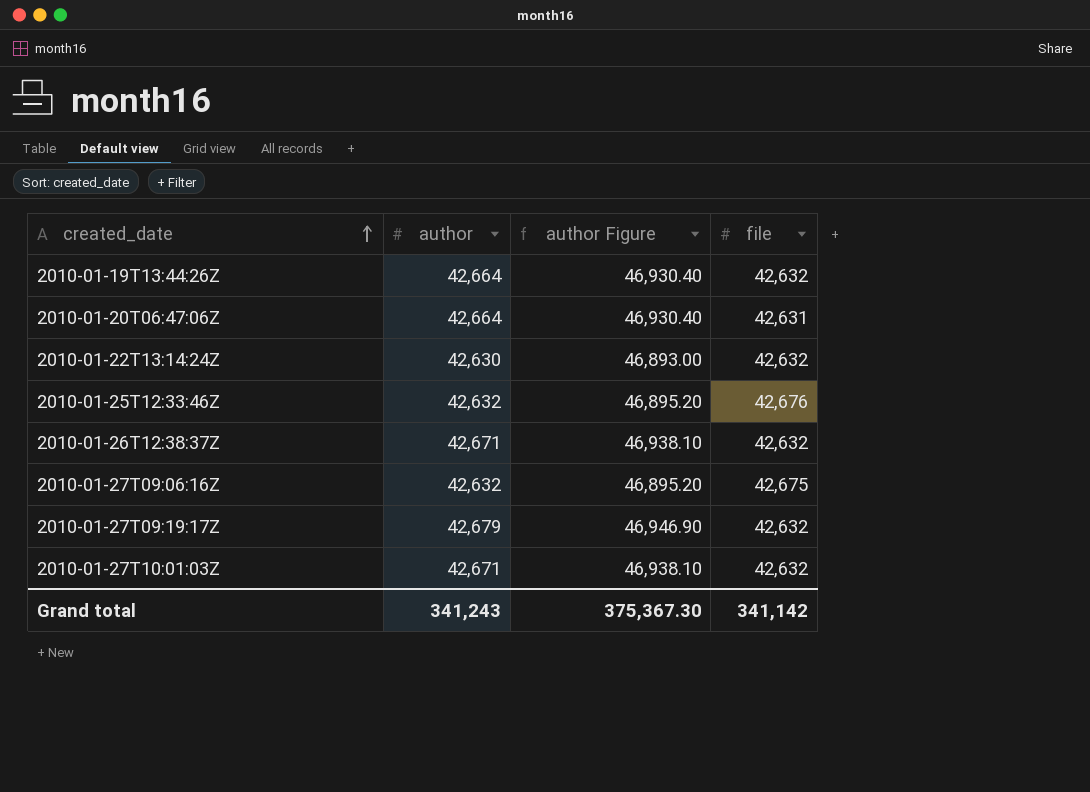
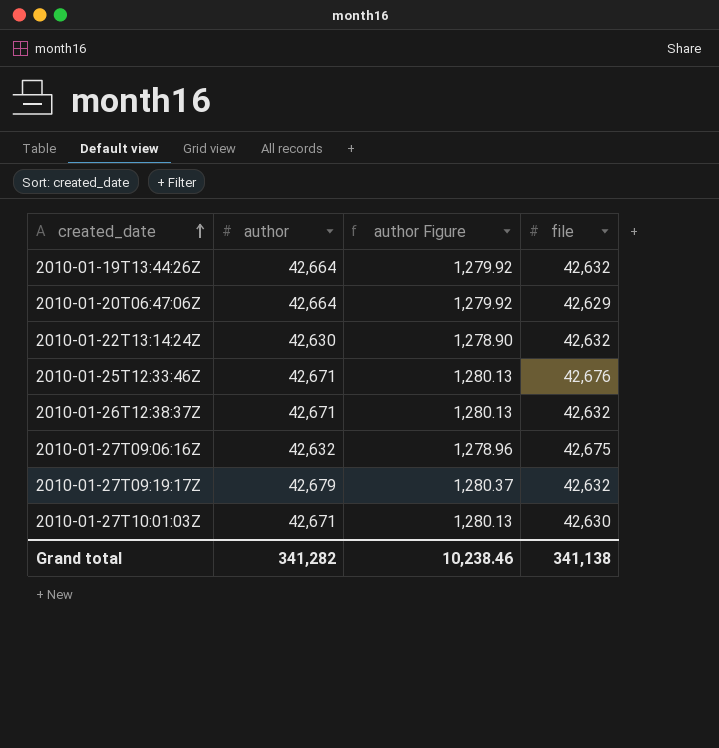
column author Figure | formula: [author] * 1.1 -> [author] * 0.03
2010-01-20T06:47:06Z | file: 42,631 -> 42,629
2010-01-25T12:33:46Z | author: 42,632 -> 42,671
2010-01-27T10:01:03Z | file: 42,632 -> 42,630
Grand total | author: 341,243 -> 341,282
Grand total | author Figure: 375,367.30 -> 10,238.46
Grand total | file: 341,142 -> 341,138

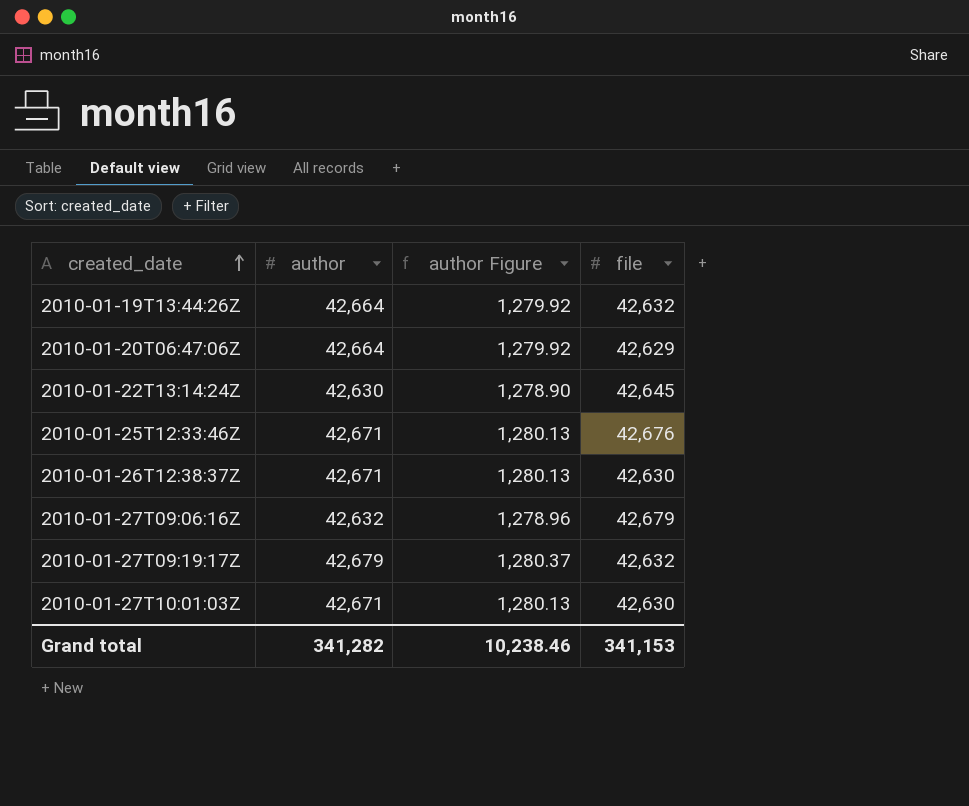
2010-01-22T13:14:24Z | file: 42,632 -> 42,645
2010-01-26T12:38:37Z | file: 42,632 -> 42,630
2010-01-27T09:06:16Z | file: 42,675 -> 42,679
Grand total | file: 341,138 -> 341,153

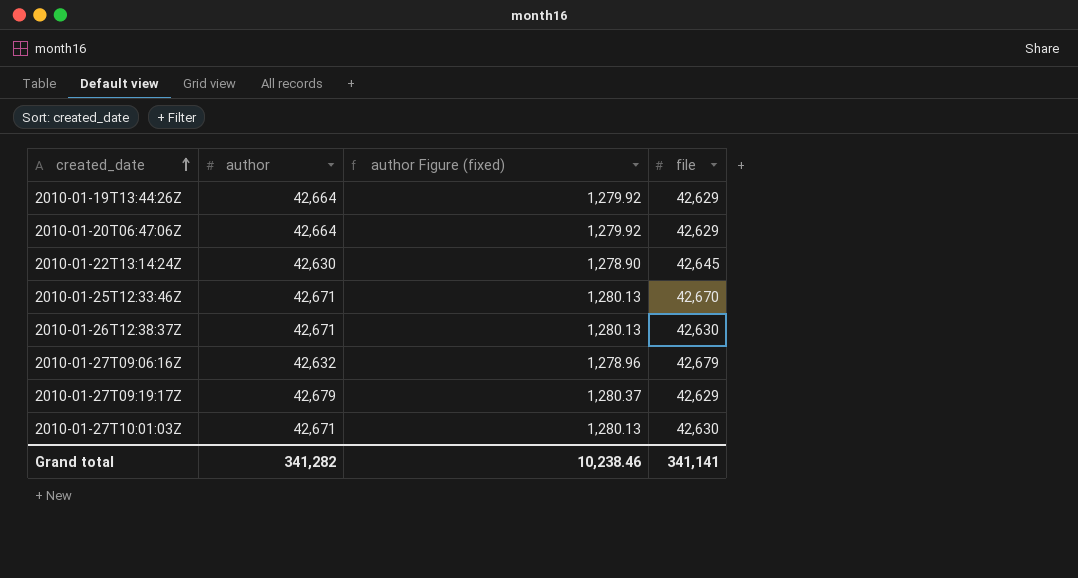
column name: author Figure -> author Figure (fixed)
2010-01-19T13:44:26Z | file: 42,632 -> 42,629
2010-01-25T12:33:46Z | file: 42,676 -> 42,670
2010-01-27T09:19:17Z | file: 42,632 -> 42,629
Grand total | file: 341,153 -> 341,141

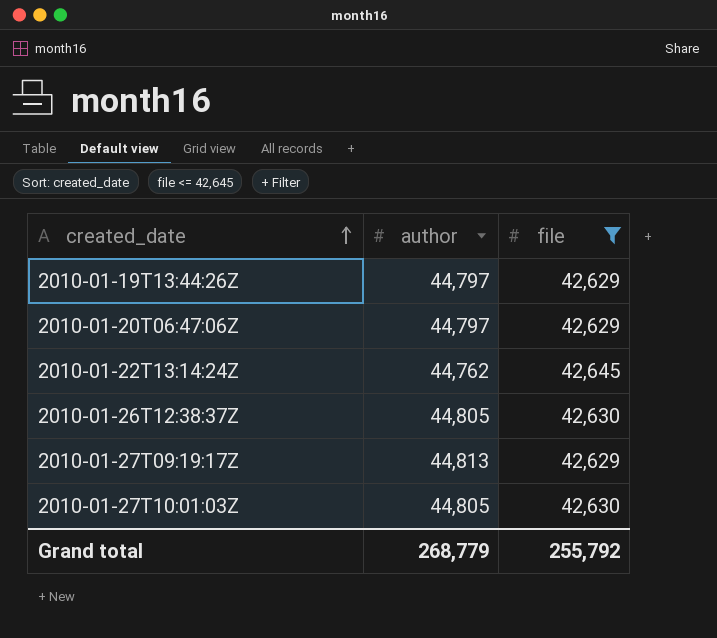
filter: none -> file <= 42,645
column author Figure (fixed) | formula: [author] * 0.03 -> none
2010-01-19T13:44:26Z | author: 42,664 -> 44,797
2010-01-20T06:47:06Z | author: 42,664 -> 44,797
2010-01-22T13:14:24Z | author: 42,630 -> 44,762
2010-01-26T12:38:37Z | author: 42,671 -> 44,805
2010-01-27T09:19:17Z | author: 42,679 -> 44,813
2010-01-27T10:01:03Z | author: 42,671 -> 44,805
Grand total | author: 341,282 -> 268,779
Grand total | file: 341,141 -> 255,792

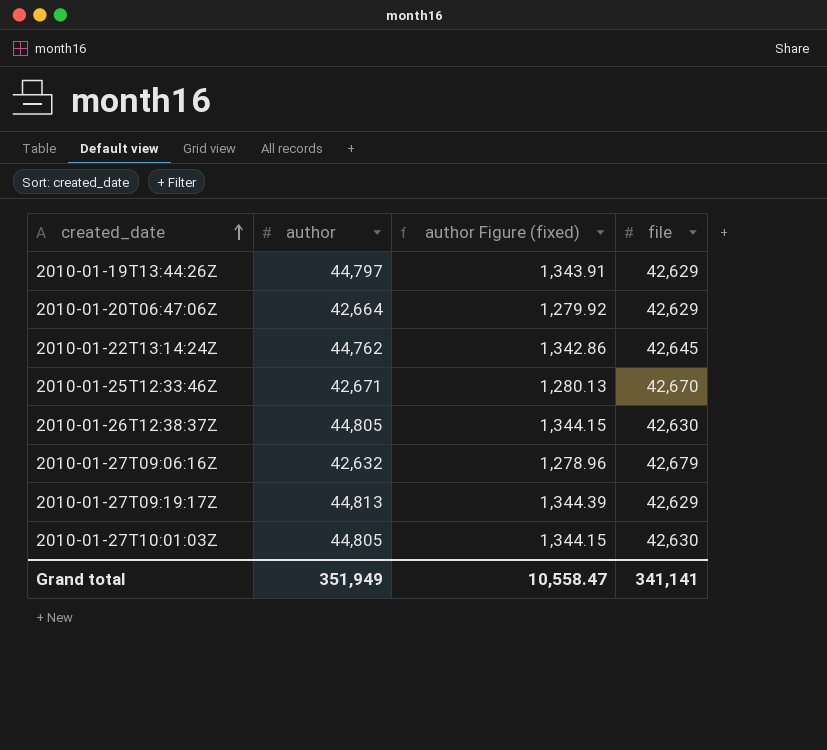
filter: file <= 42,645 -> none
column author Figure (fixed) | formula: none -> [author] * 0.03
2010-01-20T06:47:06Z | author: 44,797 -> 42,664
Grand total | author: 268,779 -> 351,949
Grand total | file: 255,792 -> 341,141

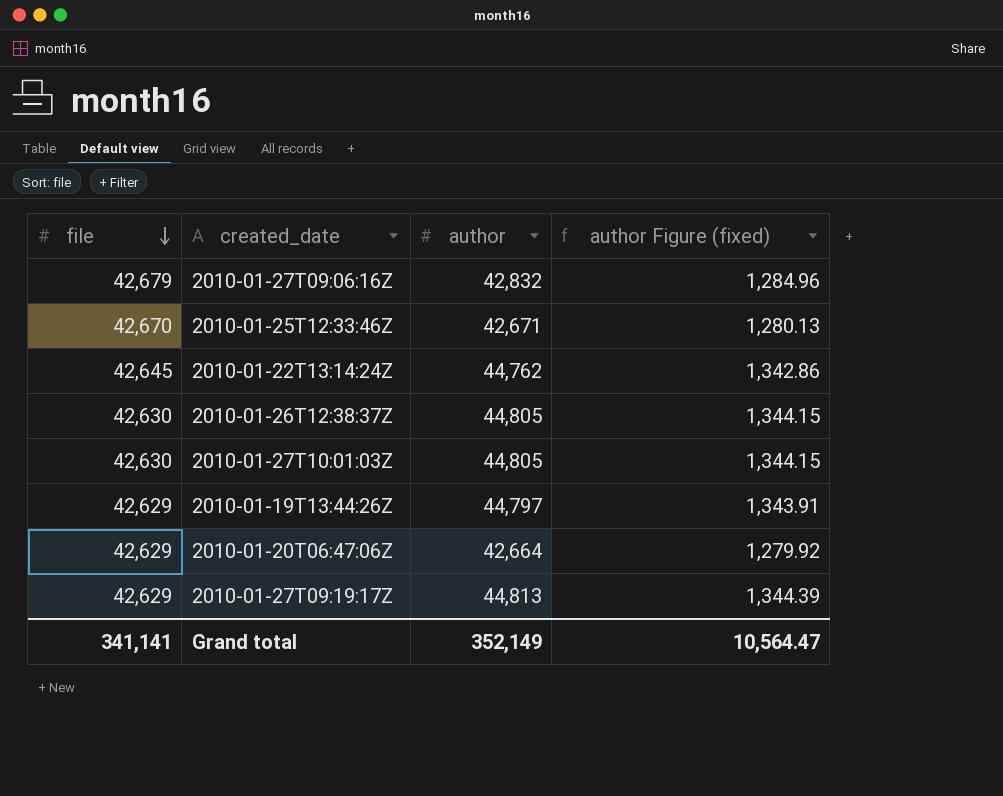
row order: created_date ascending -> file descending
column file | position: 4 -> 1
2010-01-27T09:06:16Z | author: 42,632 -> 42,832
2010-01-27T09:06:16Z | author Figure (fixed): 1,278.96 -> 1,284.96
Grand total | author: 351,949 -> 352,149
Grand total | author Figure (fixed): 10,558.47 -> 10,564.47

